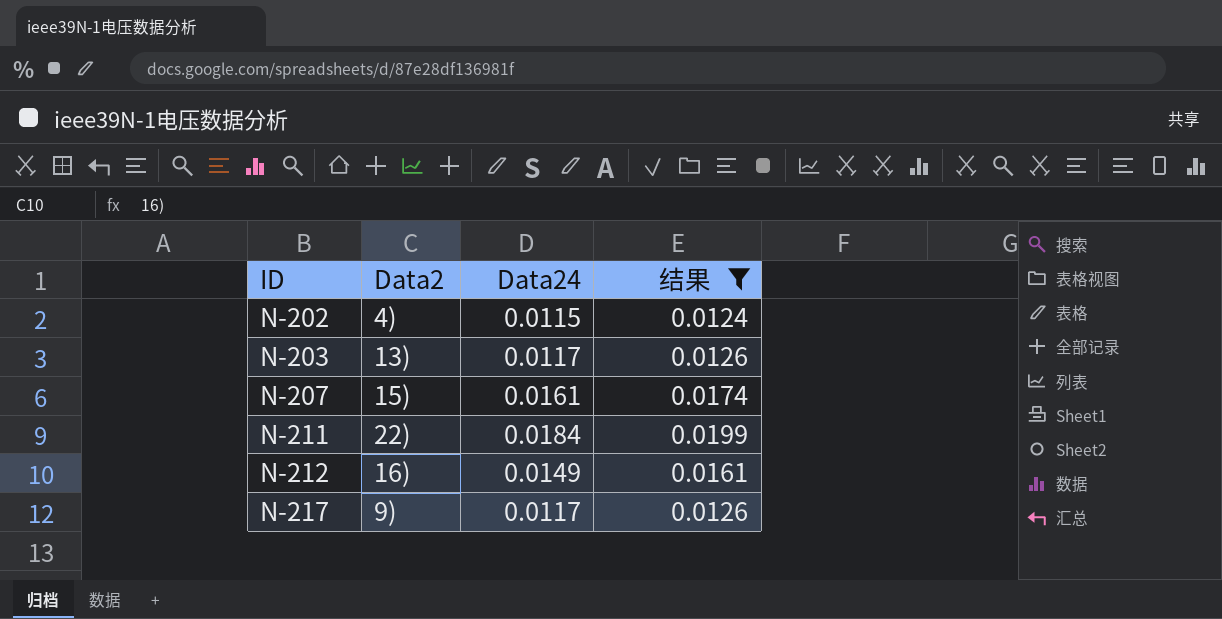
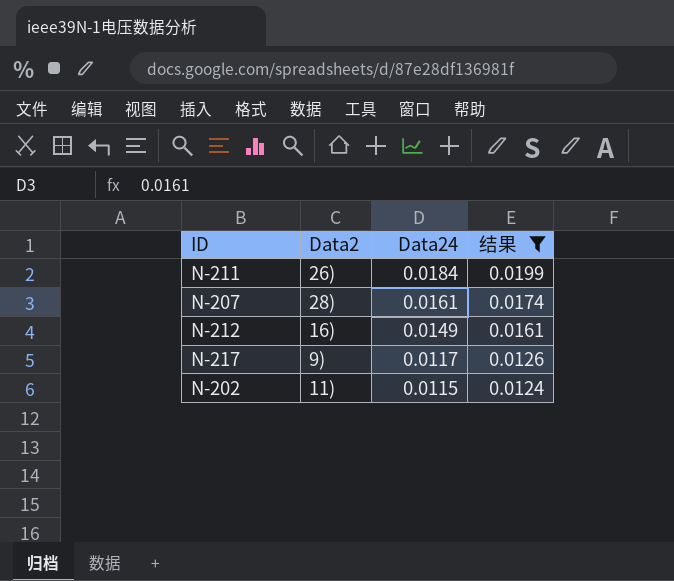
row order: ID ascending -> Data24 descending
row N-203: 13) | 0.0117 | 0.0126 -> none
N-211 | Data2: 22) -> 26)
N-207 | Data2: 15) -> 28)
N-202 | Data2: 4) -> 11)

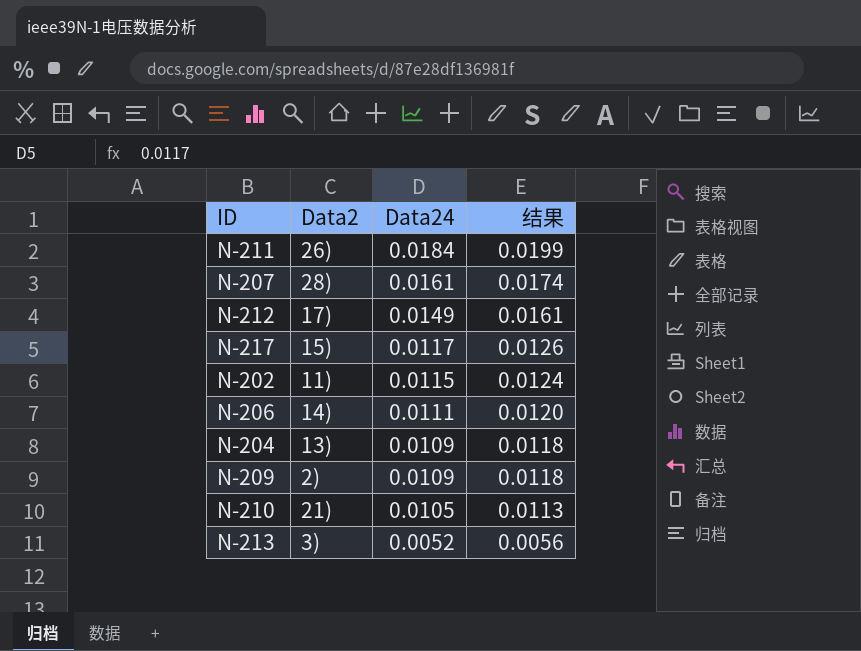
filter: 结果 >= 0.0124 -> none
N-212 | Data2: 16) -> 17)
N-217 | Data2: 9) -> 15)

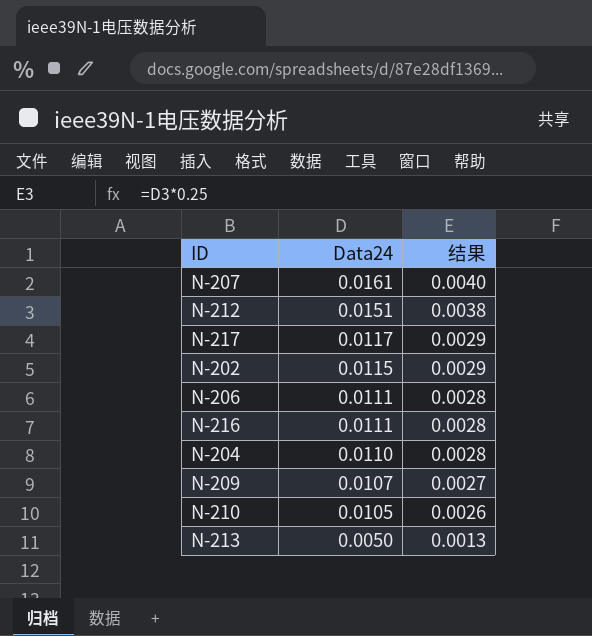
column Data2 | position: 2 -> none
column 结果 | formula: [Data24] * 1.08 -> [Data24] * 0.25
row N-211: 26) | 0.0184 | 0.0199 -> none
N-212 | Data24: 0.0149 -> 0.0151
row N-216: none -> 0.0111 | 0.0028
N-204 | Data24: 0.0109 -> 0.0110
N-209 | Data24: 0.0109 -> 0.0107
N-213 | Data24: 0.0052 -> 0.0050

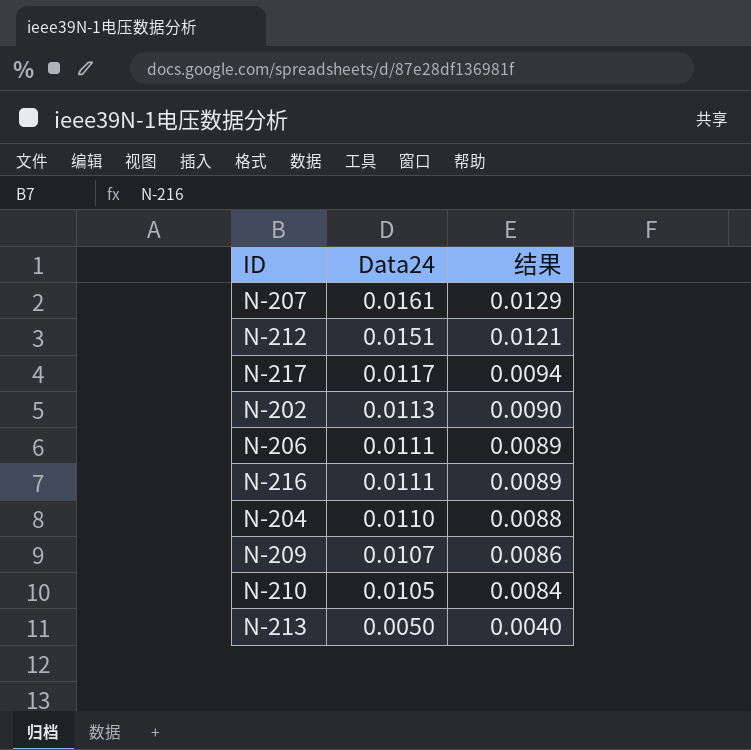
column 结果 | formula: [Data24] * 0.25 -> [Data24] * 0.8
N-202 | Data24: 0.0115 -> 0.0113

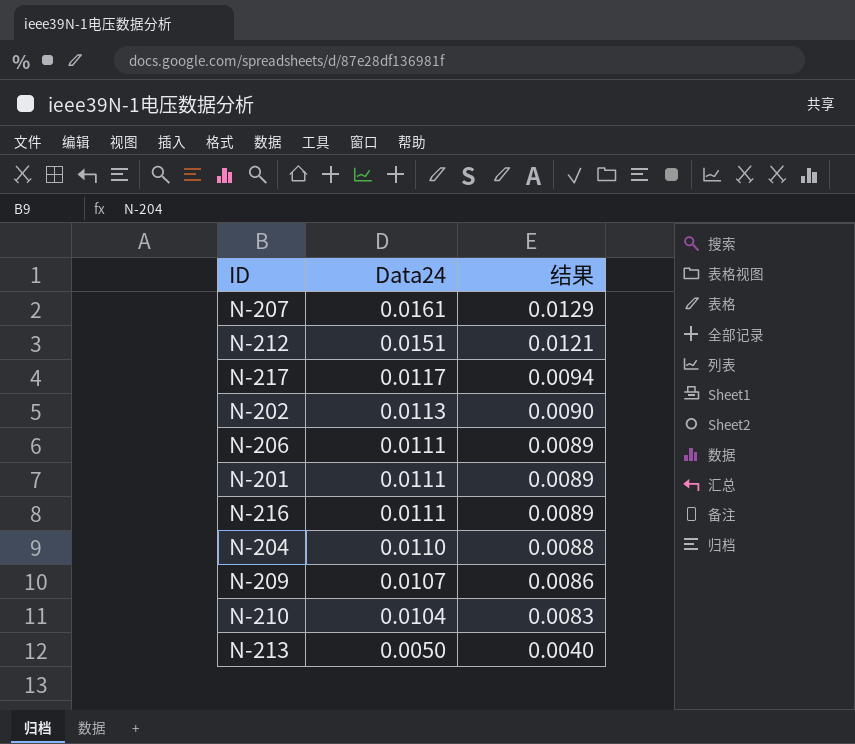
row N-201: none -> 0.0111 | 0.0089
N-210 | Data24: 0.0105 -> 0.0104
N-210 | 结果: 0.0084 -> 0.0083

